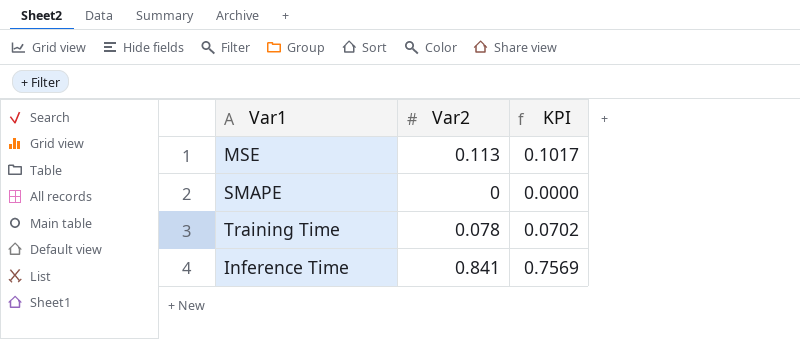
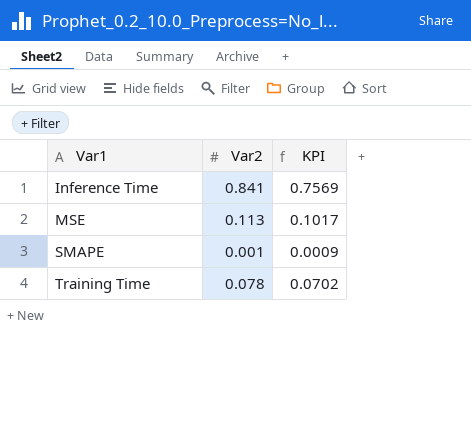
row order: none -> Var1 ascending
SMAPE | Var2: 0 -> 0.001
SMAPE | KPI: 0.0000 -> 0.0009

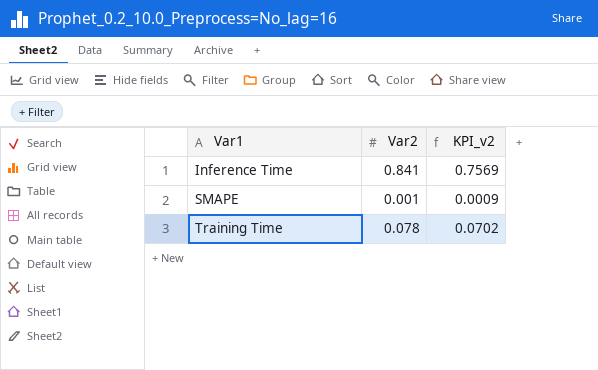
column name: KPI -> KPI_v2
row MSE: 0.113 | 0.1017 -> none

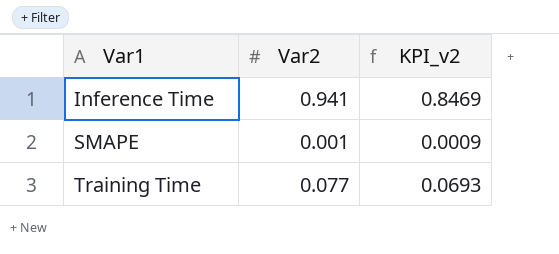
Inference Time | Var2: 0.841 -> 0.941
Inference Time | KPI_v2: 0.7569 -> 0.8469
Training Time | Var2: 0.078 -> 0.077
Training Time | KPI_v2: 0.0702 -> 0.0693

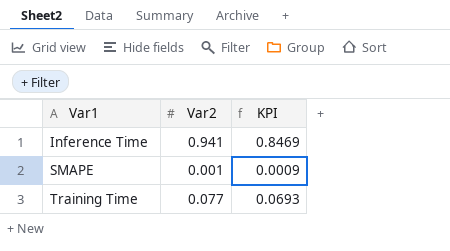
column name: KPI_v2 -> KPI

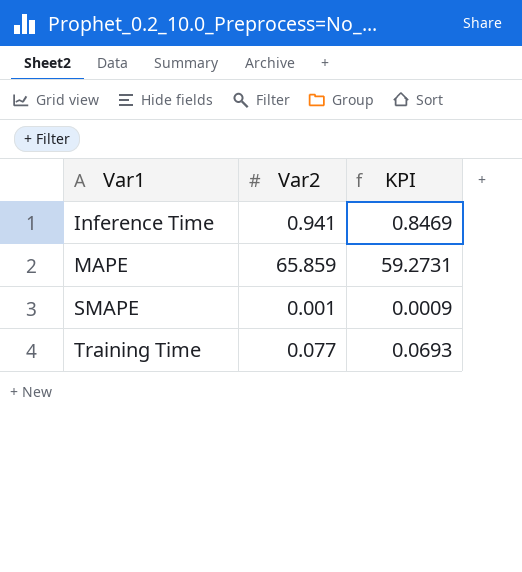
row MAPE: none -> 65.859 | 59.2731

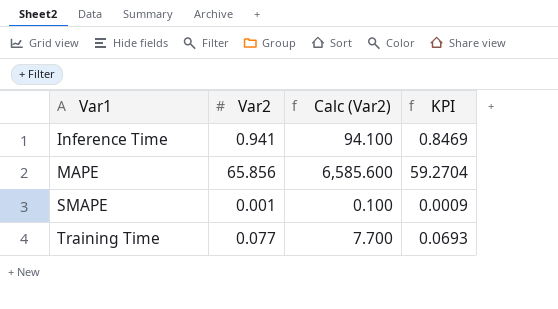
column Calc (Var2) | formula: none -> [Var2] * 100
MAPE | Var2: 65.859 -> 65.856
MAPE | KPI: 59.2731 -> 59.2704

